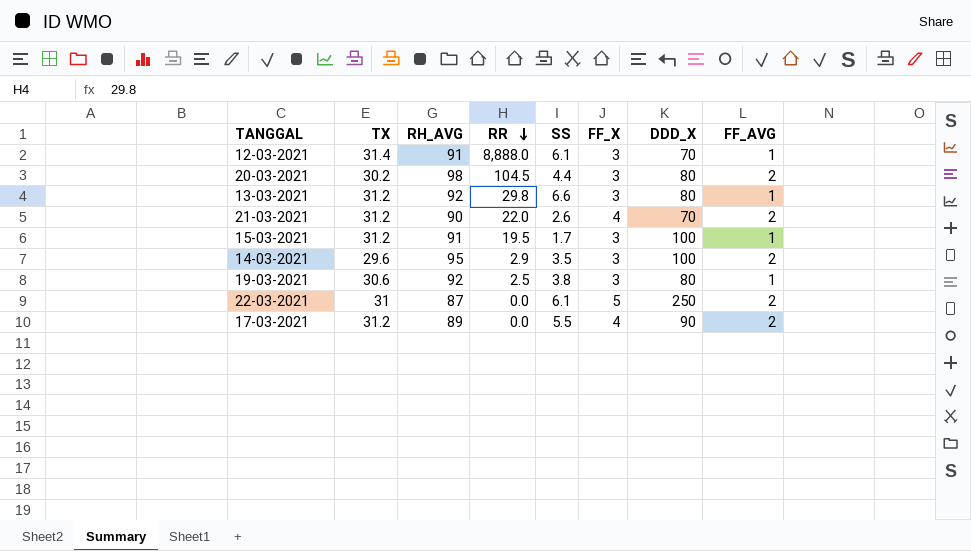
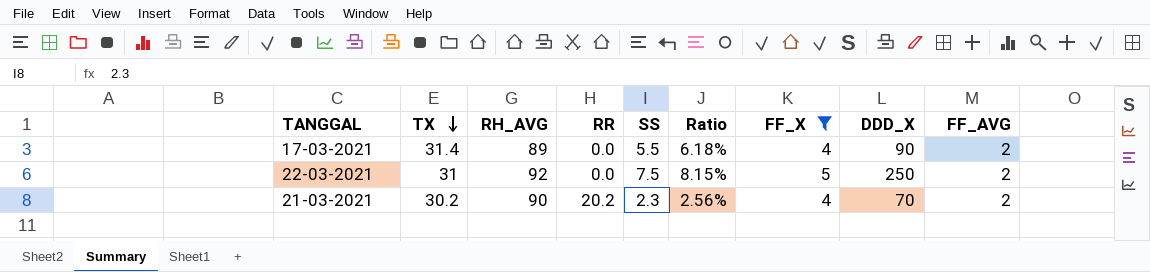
filter: none -> FF_X != 3
row order: RR descending -> TX descending
column Ratio | formula: none -> [SS] / [RH_AVG]
17-03-2021 | TX: 31.2 -> 31.4
22-03-2021 | RH_AVG: 87 -> 92
22-03-2021 | SS: 6.1 -> 7.5
21-03-2021 | TX: 31.2 -> 30.2
21-03-2021 | RR: 22.0 -> 20.2
21-03-2021 | SS: 2.6 -> 2.3

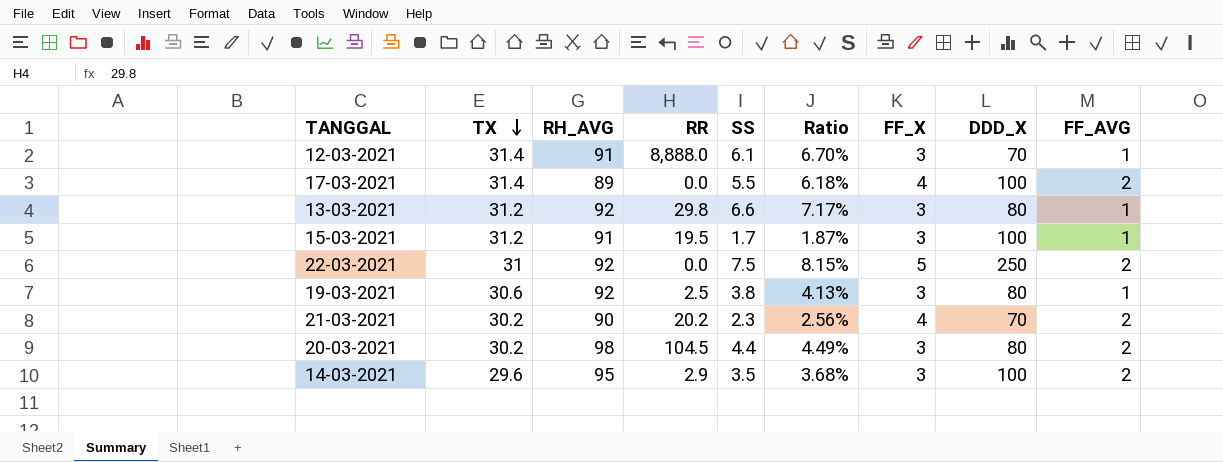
filter: FF_X != 3 -> none
17-03-2021 | DDD_X: 90 -> 100

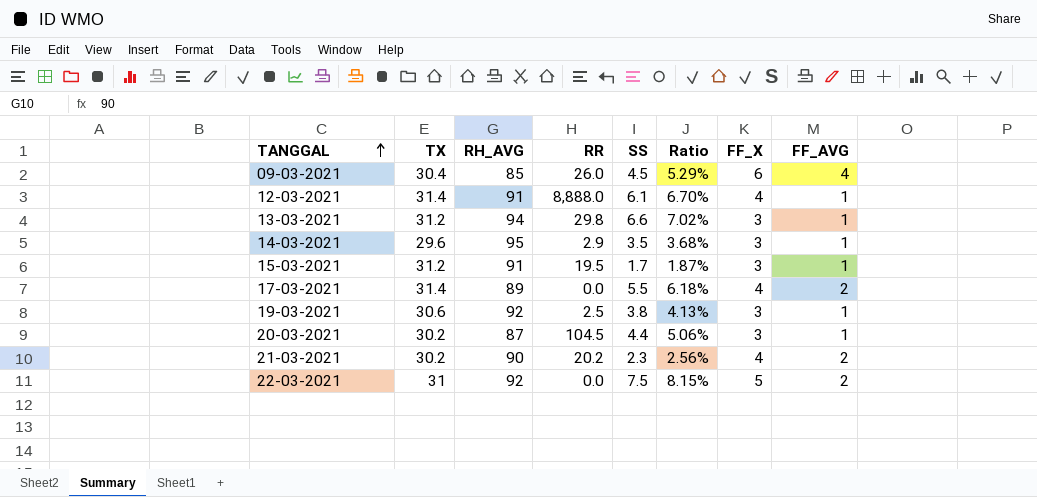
row order: TX descending -> TANGGAL ascending
column DDD_X | position: 8 -> none
row 09-03-2021: none -> 30.4 | 85 | 26.0 | 4.5 | 5.29% | 6 | 4
12-03-2021 | FF_X: 3 -> 4
13-03-2021 | RH_AVG: 92 -> 94
13-03-2021 | Ratio: 7.17% -> 7.02%
14-03-2021 | FF_AVG: 2 -> 1
20-03-2021 | RH_AVG: 98 -> 87
20-03-2021 | Ratio: 4.49% -> 5.06%
20-03-2021 | FF_AVG: 2 -> 1

